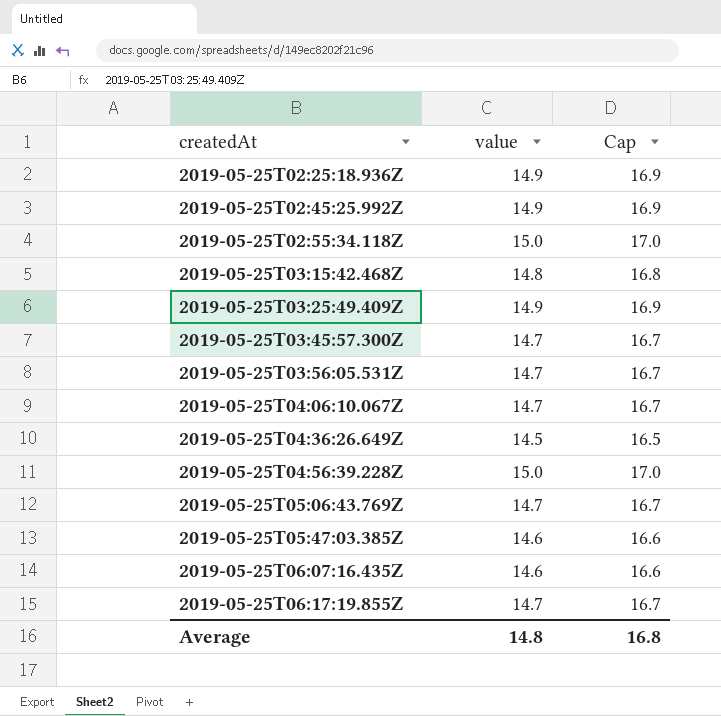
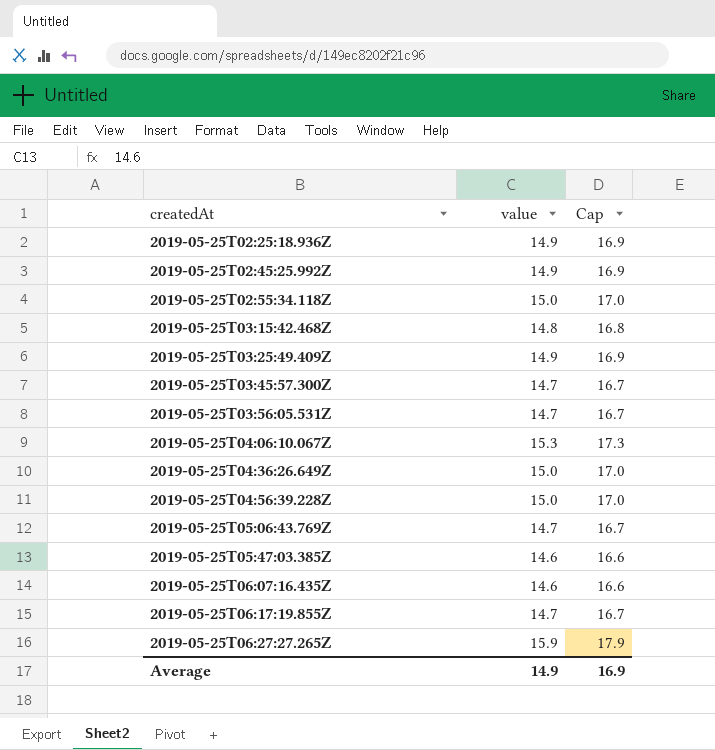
2019-05-25T04:06:10.067Z | value: 14.7 -> 15.3
2019-05-25T04:06:10.067Z | Cap: 16.7 -> 17.3
2019-05-25T04:36:26.649Z | value: 14.5 -> 15.0
2019-05-25T04:36:26.649Z | Cap: 16.5 -> 17.0
row 2019-05-25T06:27:27.265Z: none -> 15.9 | 17.9
Average | value: 14.8 -> 14.9
Average | Cap: 16.8 -> 16.9

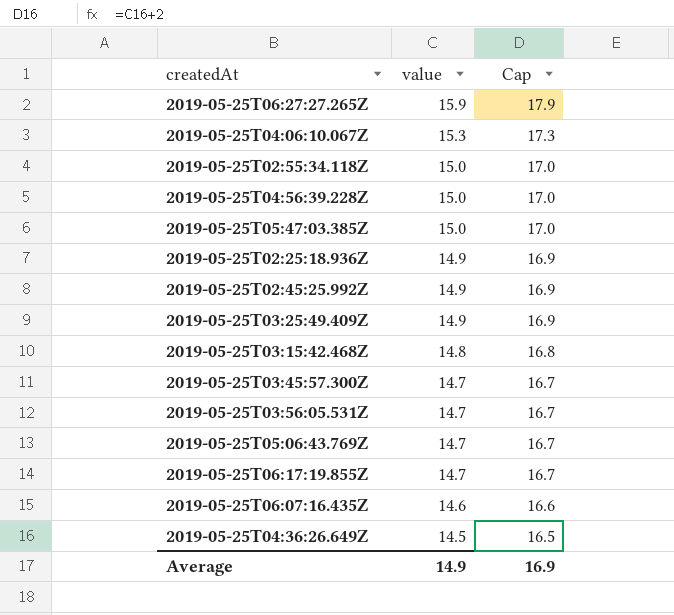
row order: createdAt ascending -> value descending
2019-05-25T05:47:03.385Z | value: 14.6 -> 15.0
2019-05-25T05:47:03.385Z | Cap: 16.6 -> 17.0
2019-05-25T04:36:26.649Z | value: 15.0 -> 14.5
2019-05-25T04:36:26.649Z | Cap: 17.0 -> 16.5

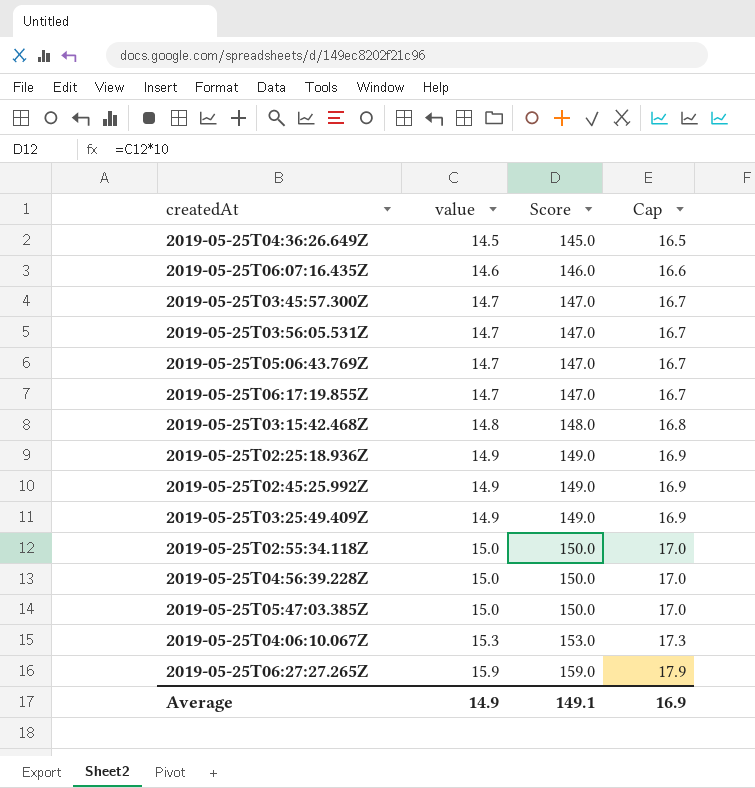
row order: value descending -> value ascending
column Score | formula: none -> [value] * 10

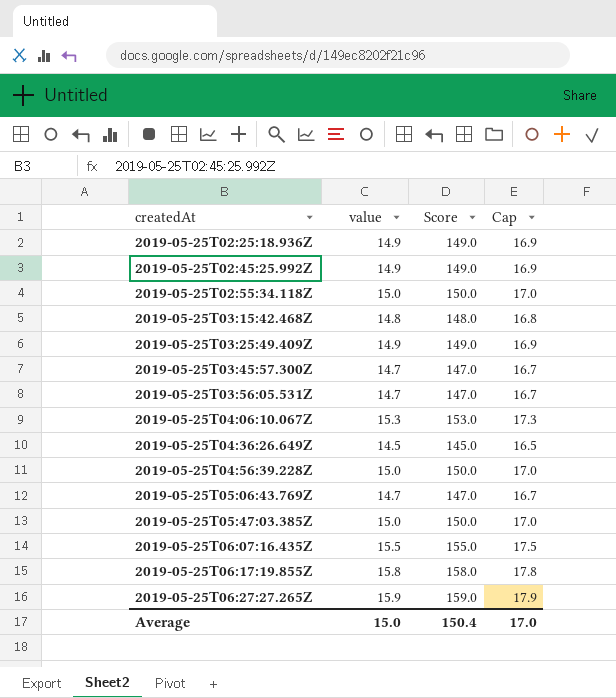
row order: value ascending -> createdAt ascending
2019-05-25T06:07:16.435Z | value: 14.6 -> 15.5
2019-05-25T06:07:16.435Z | Score: 146.0 -> 155.0
2019-05-25T06:07:16.435Z | Cap: 16.6 -> 17.5
2019-05-25T06:17:19.855Z | value: 14.7 -> 15.8
2019-05-25T06:17:19.855Z | Score: 147.0 -> 158.0
2019-05-25T06:17:19.855Z | Cap: 16.7 -> 17.8
Average | value: 14.9 -> 15.0
Average | Score: 149.1 -> 150.4
Average | Cap: 16.9 -> 17.0

